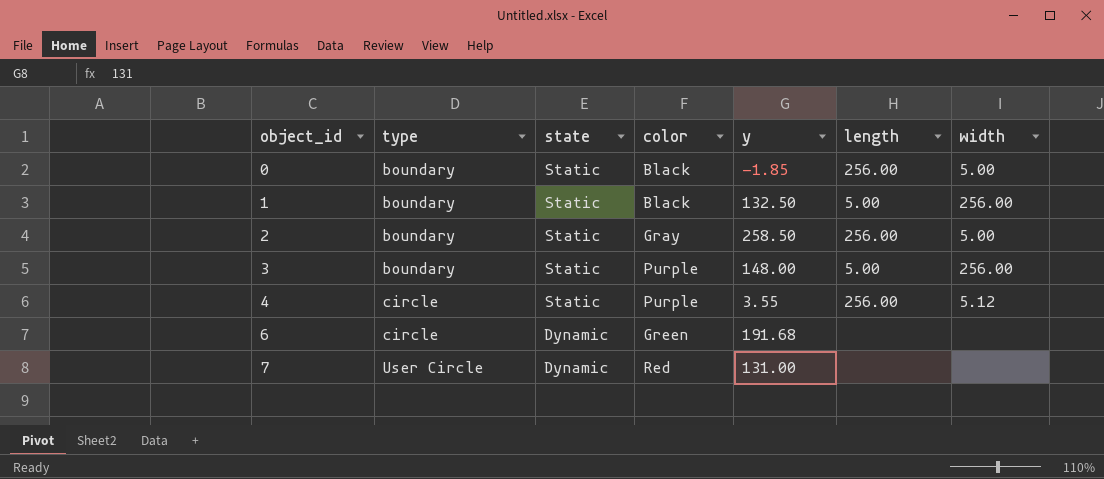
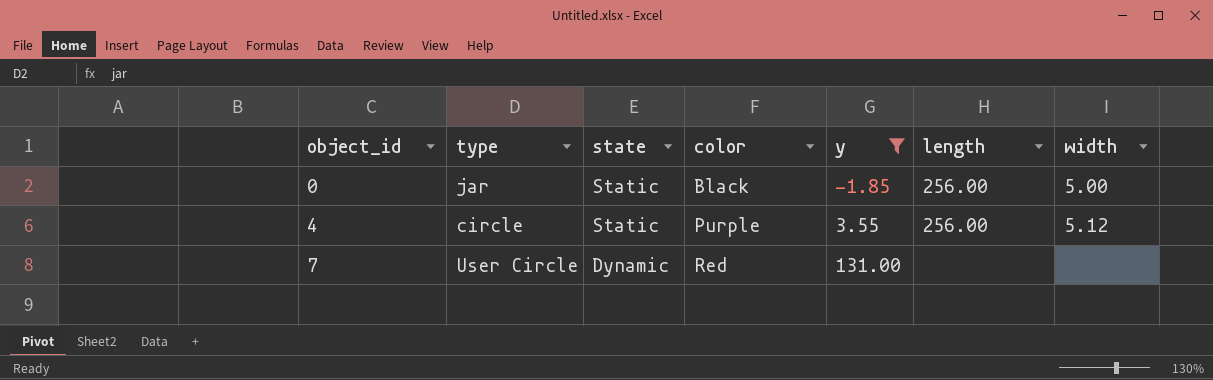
filter: none -> y <= 131.00
0 | type: boundary -> jar

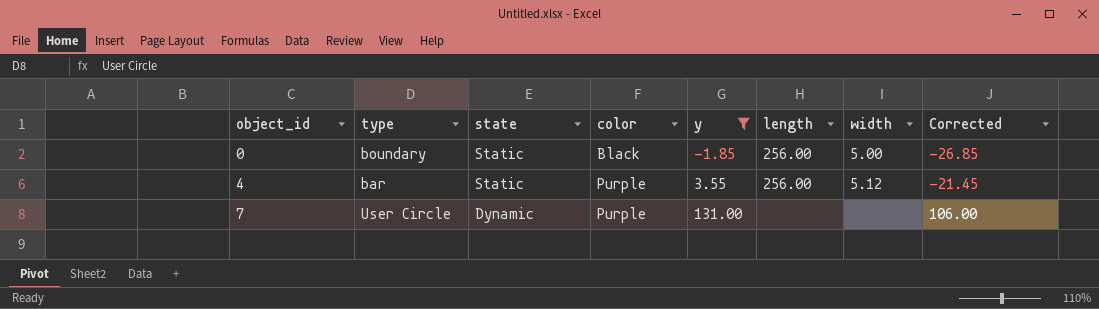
column Corrected | formula: none -> [y] - 25
0 | type: jar -> boundary
4 | type: circle -> bar
7 | color: Red -> Purple

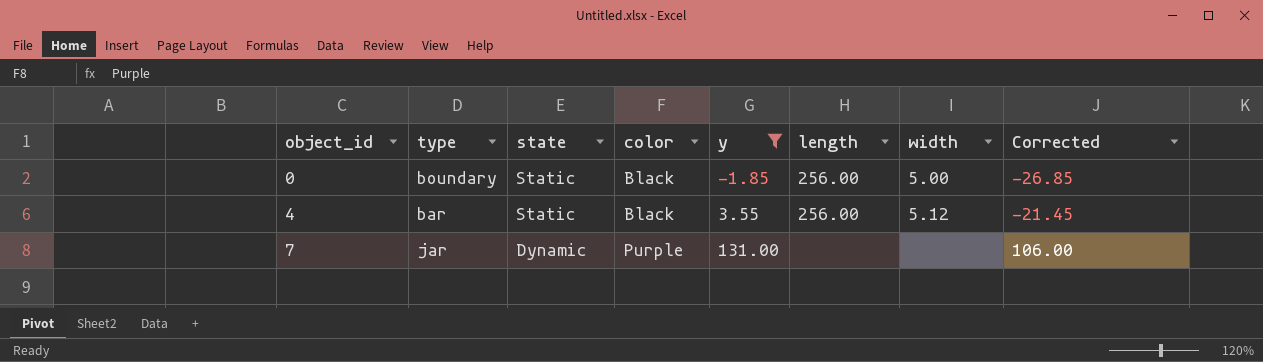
4 | color: Purple -> Black
7 | type: User Circle -> jar

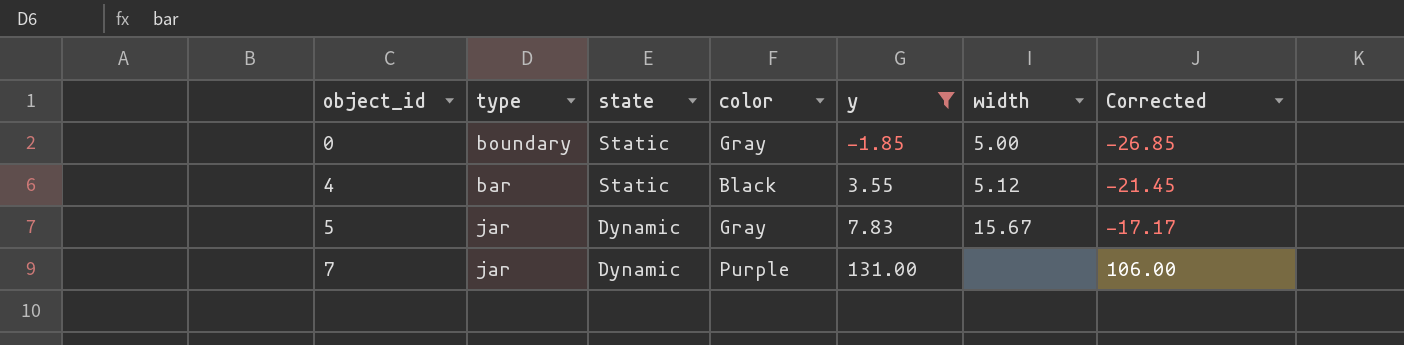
column length | position: 6 -> none
0 | color: Black -> Gray
row 5: none -> jar | Dynamic | Gray | 7.83 | 15.67 | -17.17

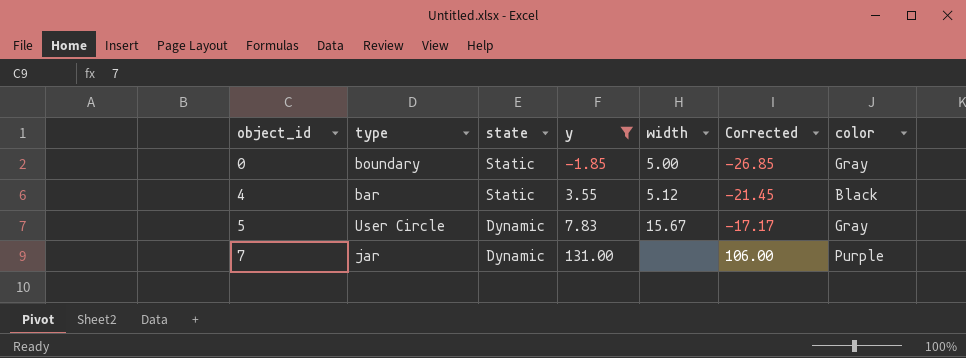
column color | position: 4 -> 7
5 | type: jar -> User Circle

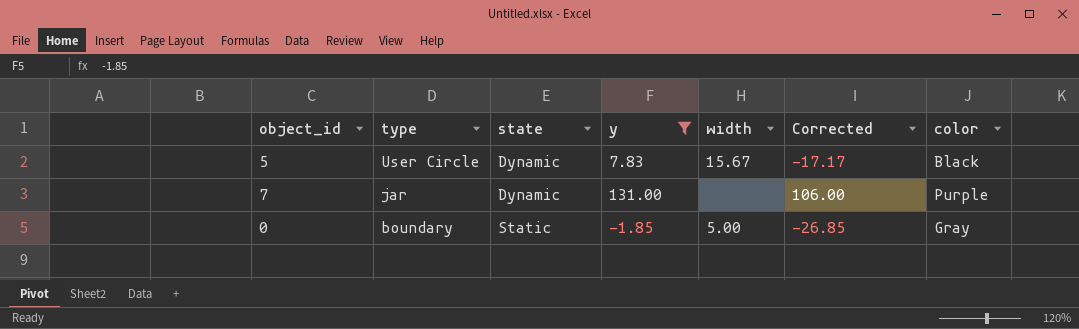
row order: object_id ascending -> type descending
row 4: bar | Static | 3.55 | 5.12 | -21.45 | Black -> none
5 | color: Gray -> Black

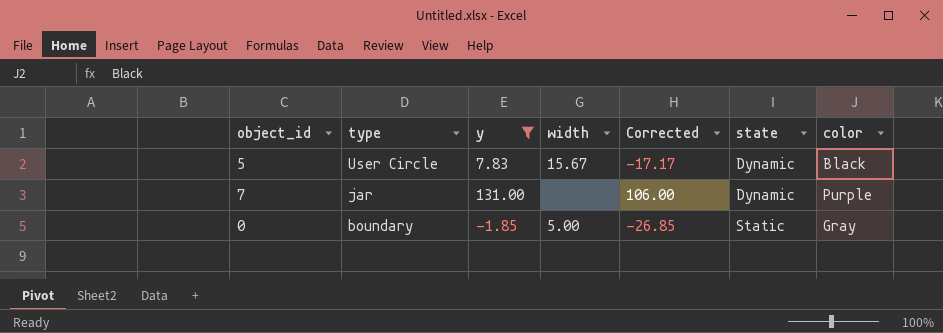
column state | position: 3 -> 6

